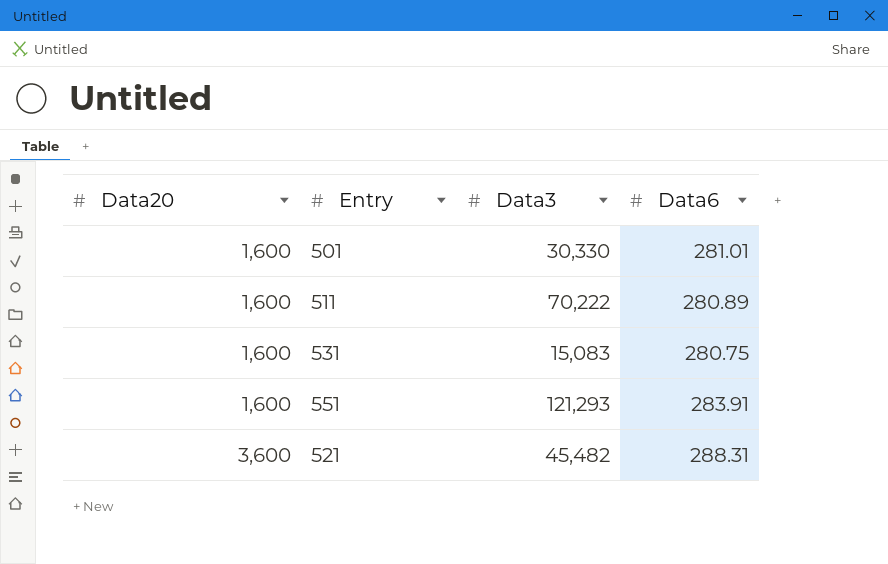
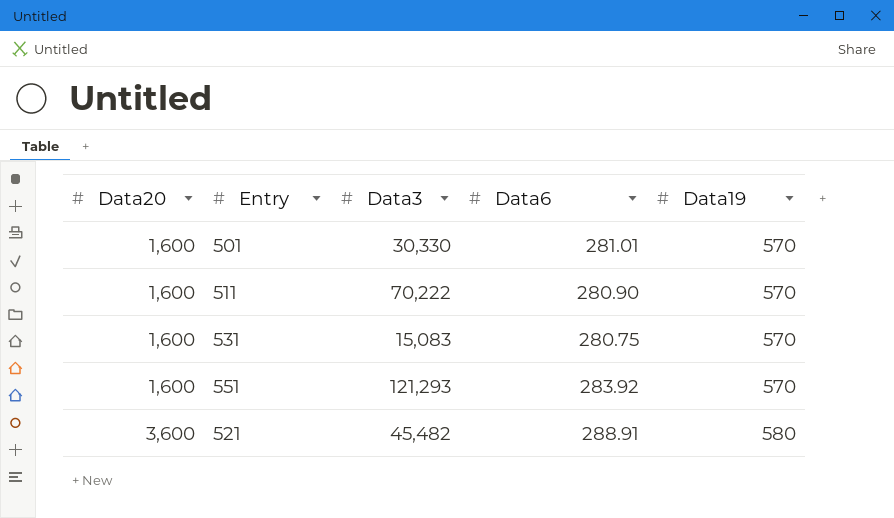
column Data19 | position: none -> 5
511 | Data6: 280.89 -> 280.90
551 | Data6: 283.91 -> 283.92
521 | Data6: 288.31 -> 288.91

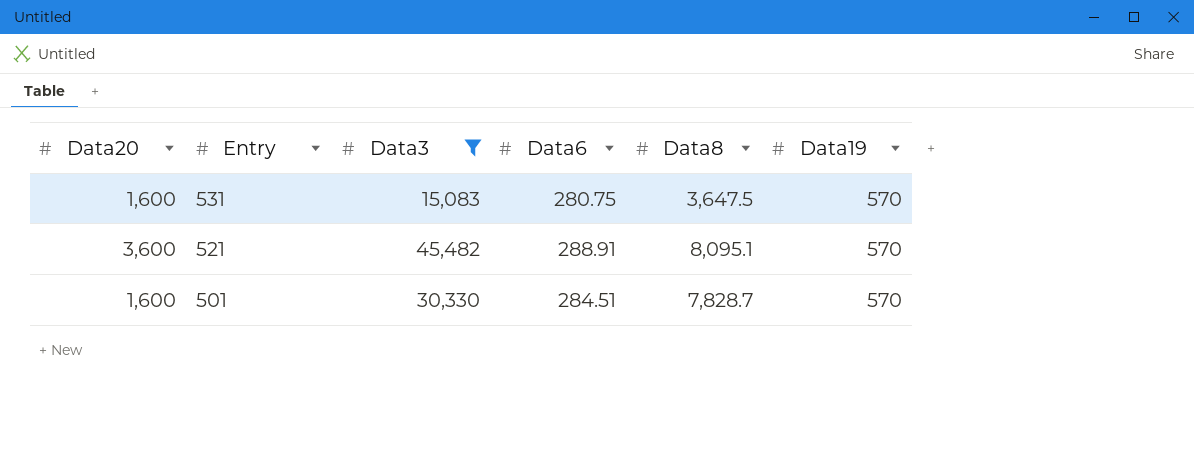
filter: none -> Data3 <= 45,482
row order: Data20 ascending -> Entry descending
column Data8 | position: none -> 5
521 | Data19: 580 -> 570
501 | Data6: 281.01 -> 284.51

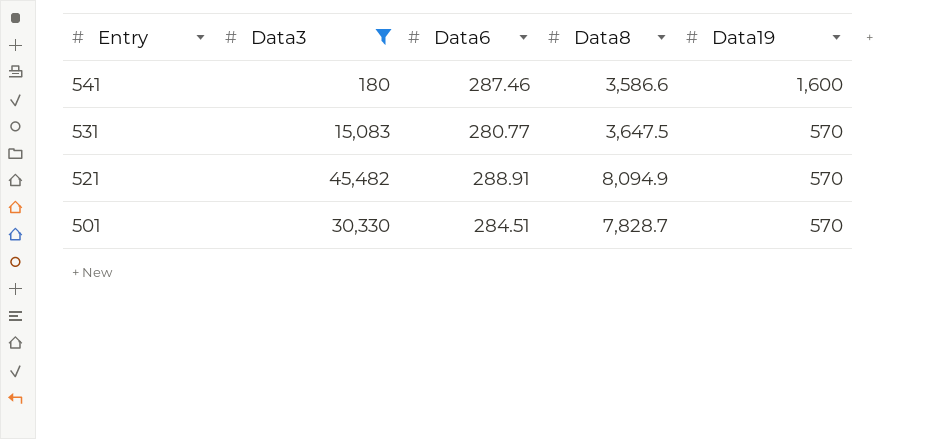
column Data20 | position: 1 -> none
row 541: none -> 180 | 287.46 | 3,586.6 | 1,600
531 | Data6: 280.75 -> 280.77
521 | Data8: 8,095.1 -> 8,094.9

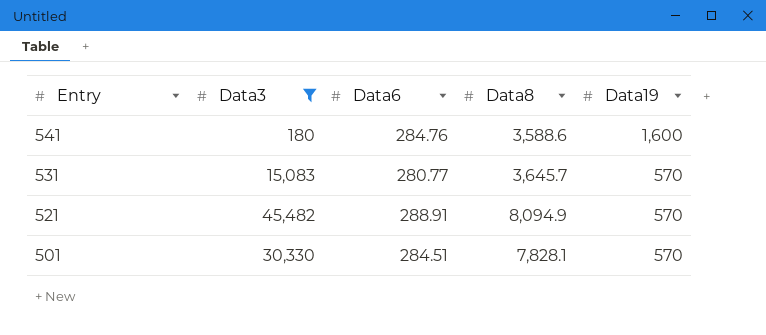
541 | Data6: 287.46 -> 284.76
541 | Data8: 3,586.6 -> 3,588.6
531 | Data8: 3,647.5 -> 3,645.7
501 | Data8: 7,828.7 -> 7,828.1

